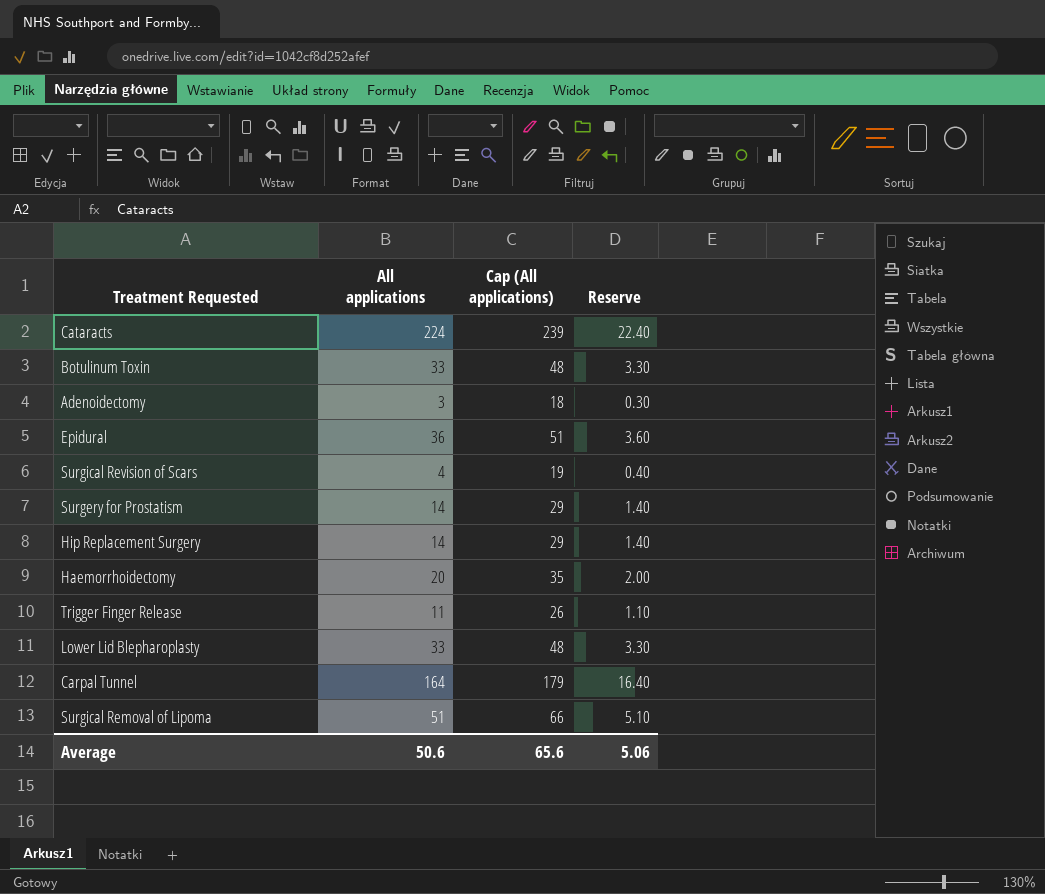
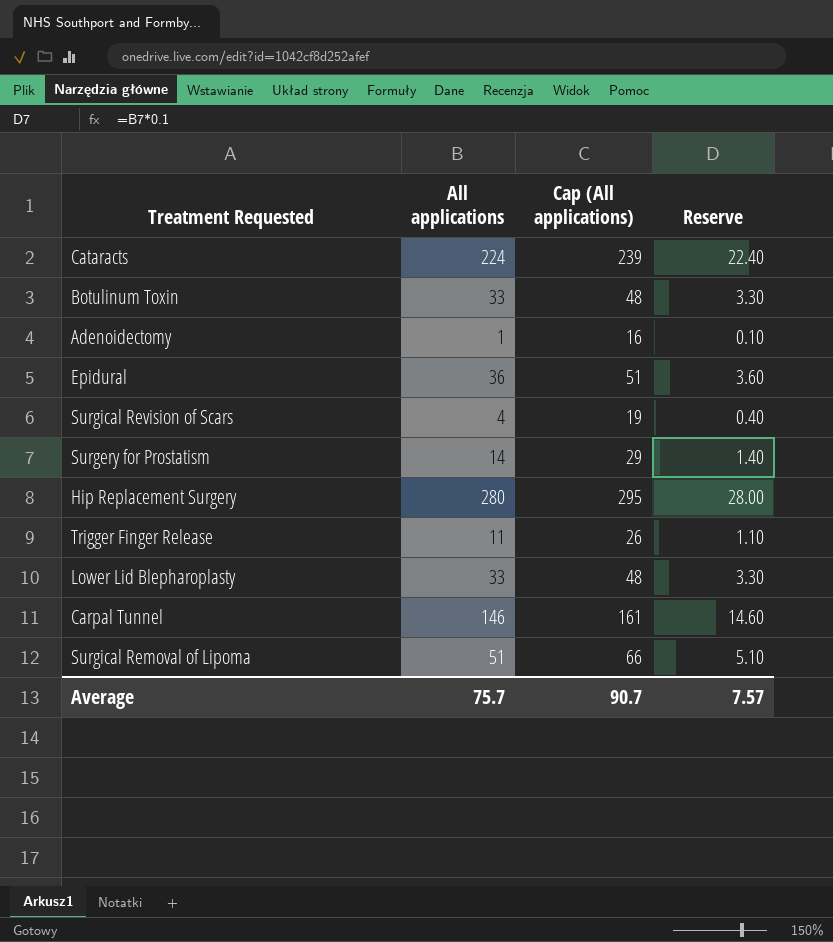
row Haemorrhoidectomy: 20 | 35 | 2.00 -> none
Adenoidectomy | All applications: 3 -> 1
Adenoidectomy | Cap (All applications): 18 -> 16
Adenoidectomy | Reserve: 0.30 -> 0.10
Hip Replacement Surgery | All applications: 14 -> 280
Hip Replacement Surgery | Cap (All applications): 29 -> 295
Hip Replacement Surgery | Reserve: 1.40 -> 28.00
Carpal Tunnel | All applications: 164 -> 146
Carpal Tunnel | Cap (All applications): 179 -> 161
Carpal Tunnel | Reserve: 16.40 -> 14.60
Average | All applications: 50.6 -> 75.7
Average | Cap (All applications): 65.6 -> 90.7
Average | Reserve: 5.06 -> 7.57

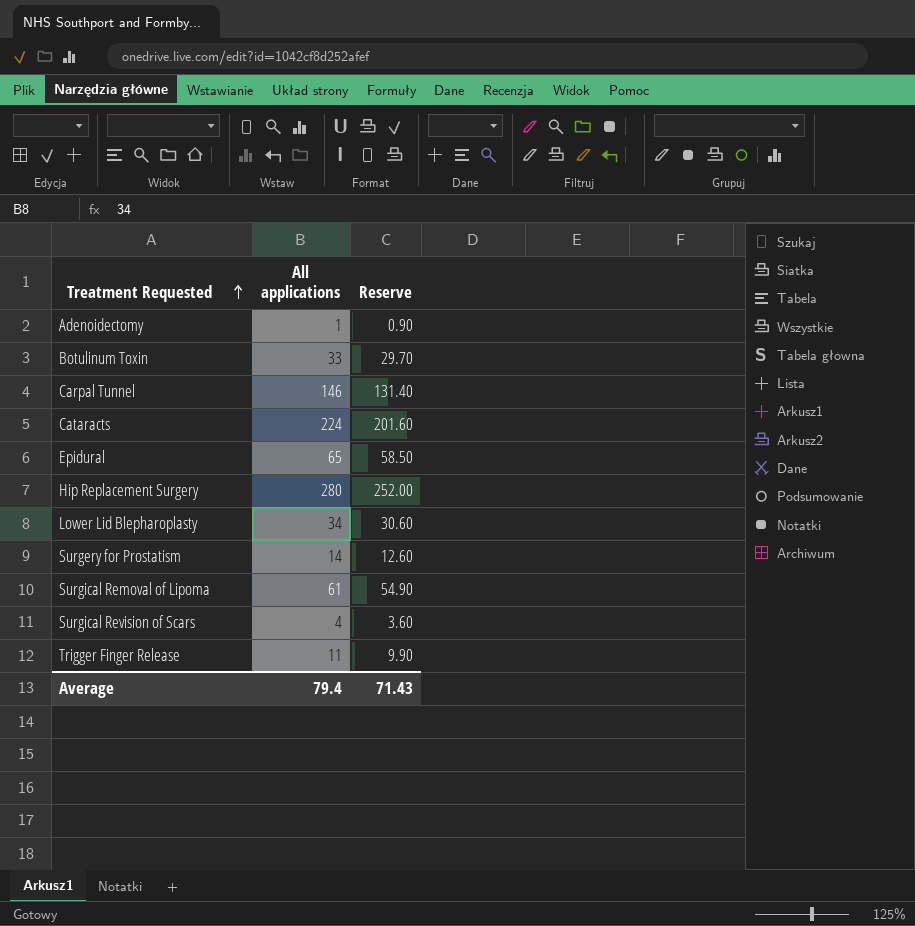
row order: none -> Treatment Requested ascending
column Cap (All applications) | formula: [All applications] + 15 -> none
column Reserve | formula: [All applications] * 0.1 -> [All applications] * 0.9
Epidural | All applications: 36 -> 65
Lower Lid Blepharoplasty | All applications: 33 -> 34
Surgical Removal of Lipoma | All applications: 51 -> 61
Average | All applications: 75.7 -> 79.4
Average | Reserve: 7.57 -> 71.43

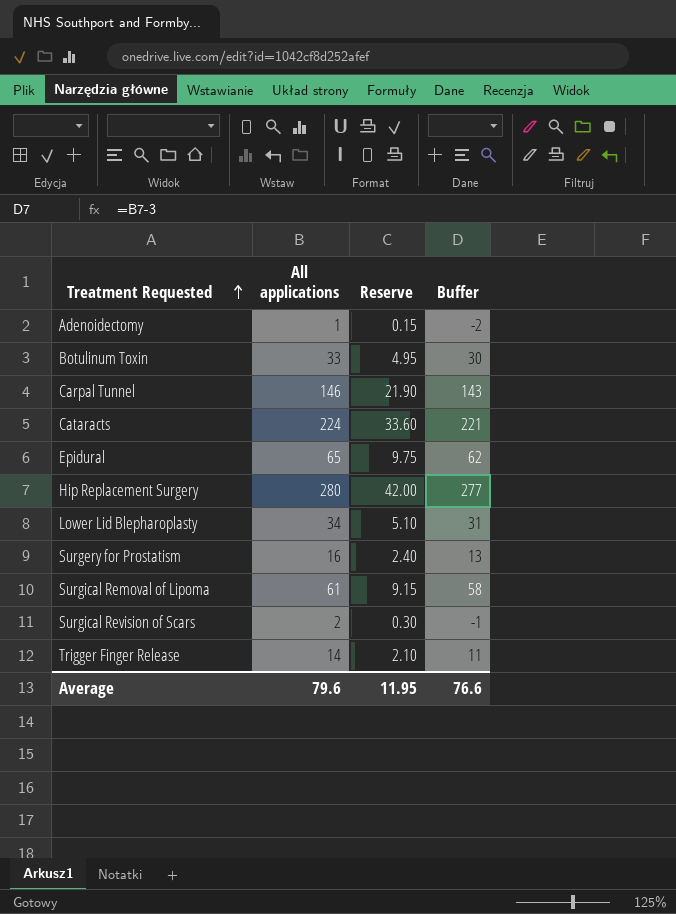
column Reserve | formula: [All applications] * 0.9 -> [All applications] * 0.15
column Buffer | formula: none -> [All applications] - 3
Surgery for Prostatism | All applications: 14 -> 16
Surgical Revision of Scars | All applications: 4 -> 2
Trigger Finger Release | All applications: 11 -> 14
Average | All applications: 79.4 -> 79.6
Average | Reserve: 71.43 -> 11.95

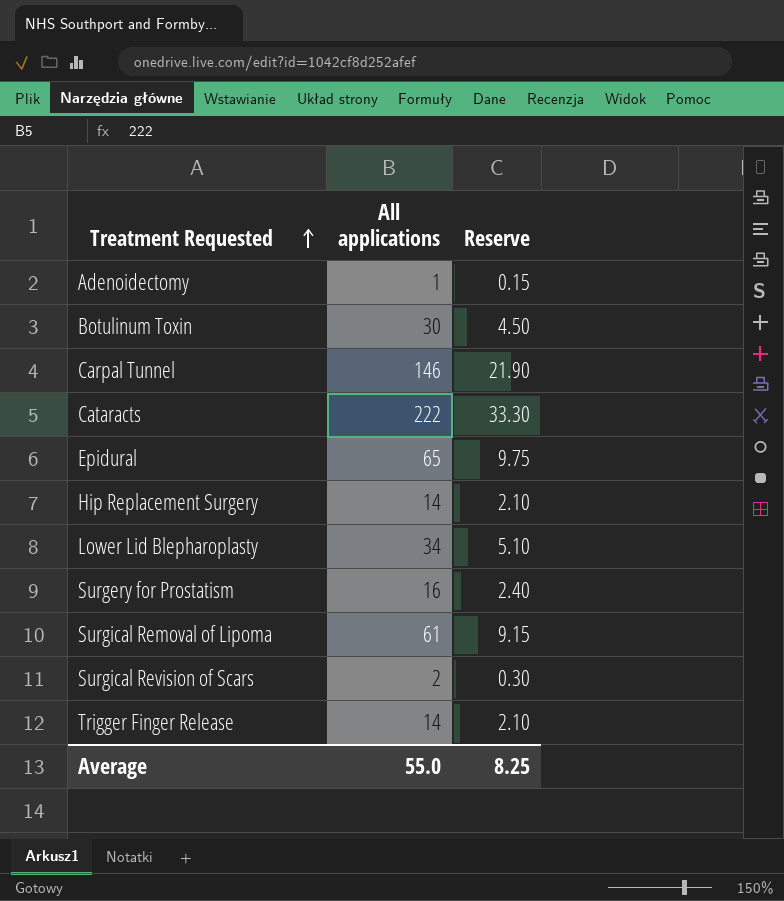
column Buffer | formula: [All applications] - 3 -> none
Botulinum Toxin | All applications: 33 -> 30
Botulinum Toxin | Reserve: 4.95 -> 4.50
Cataracts | All applications: 224 -> 222
Cataracts | Reserve: 33.60 -> 33.30
Hip Replacement Surgery | All applications: 280 -> 14
Hip Replacement Surgery | Reserve: 42.00 -> 2.10
Average | All applications: 79.6 -> 55.0
Average | Reserve: 11.95 -> 8.25

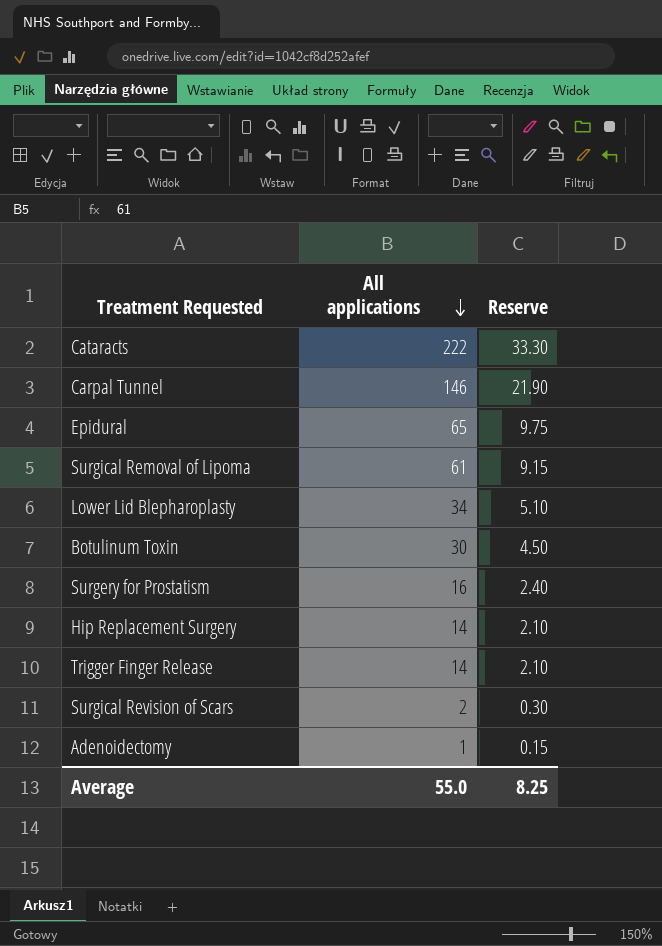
row order: Treatment Requested ascending -> All applications descending

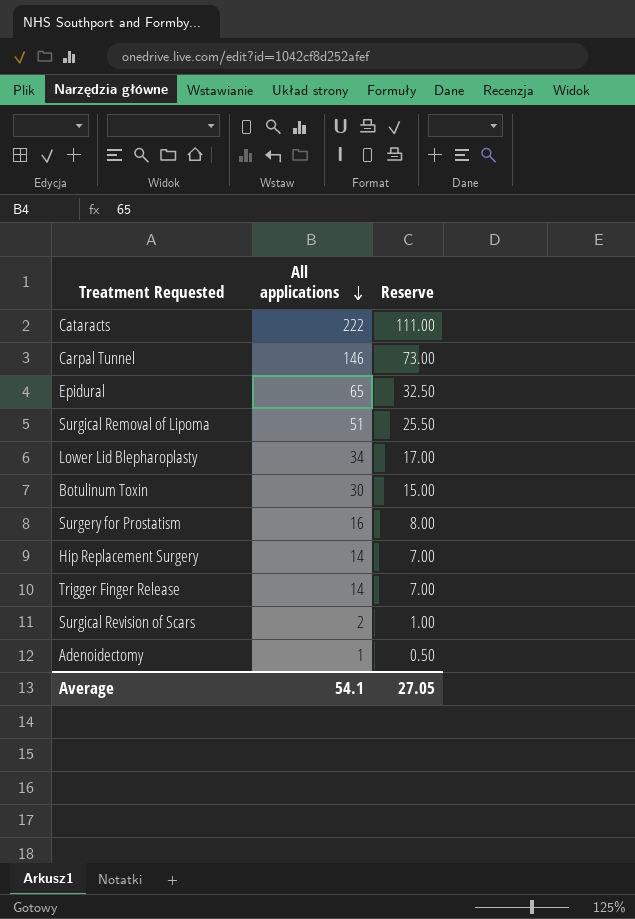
column Reserve | formula: [All applications] * 0.15 -> [All applications] * 0.5
Surgical Removal of Lipoma | All applications: 61 -> 51
Average | All applications: 55.0 -> 54.1
Average | Reserve: 8.25 -> 27.05

